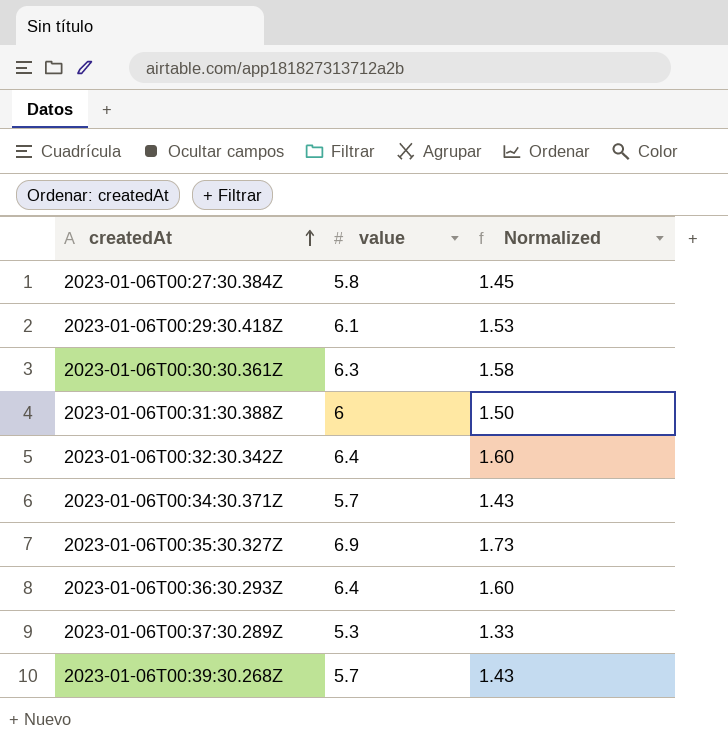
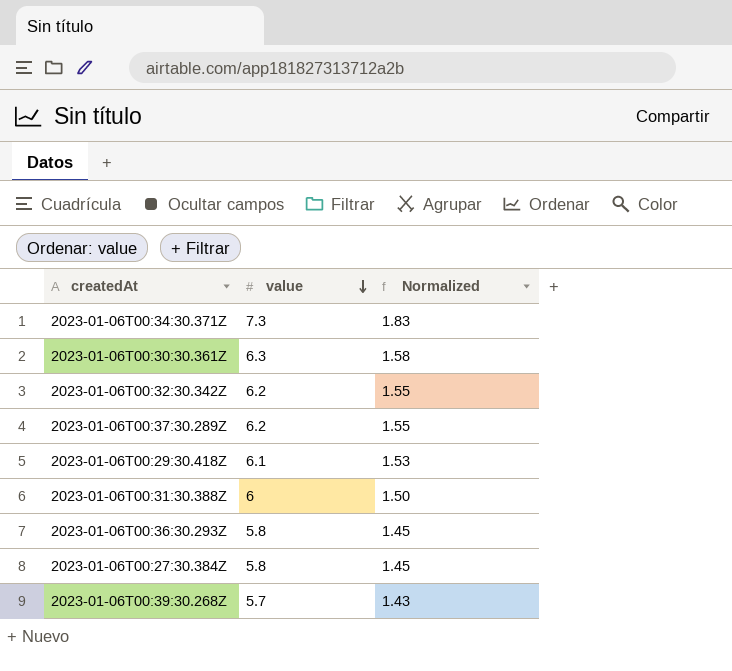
row order: createdAt ascending -> value descending
row 2023-01-06T00:35:30.327Z: 6.9 | 1.73 -> none
2023-01-06T00:34:30.371Z | value: 5.7 -> 7.3
2023-01-06T00:34:30.371Z | Normalized: 1.43 -> 1.83
2023-01-06T00:32:30.342Z | value: 6.4 -> 6.2
2023-01-06T00:32:30.342Z | Normalized: 1.60 -> 1.55
2023-01-06T00:37:30.289Z | value: 5.3 -> 6.2
2023-01-06T00:37:30.289Z | Normalized: 1.33 -> 1.55
2023-01-06T00:36:30.293Z | value: 6.4 -> 5.8
2023-01-06T00:36:30.293Z | Normalized: 1.60 -> 1.45

